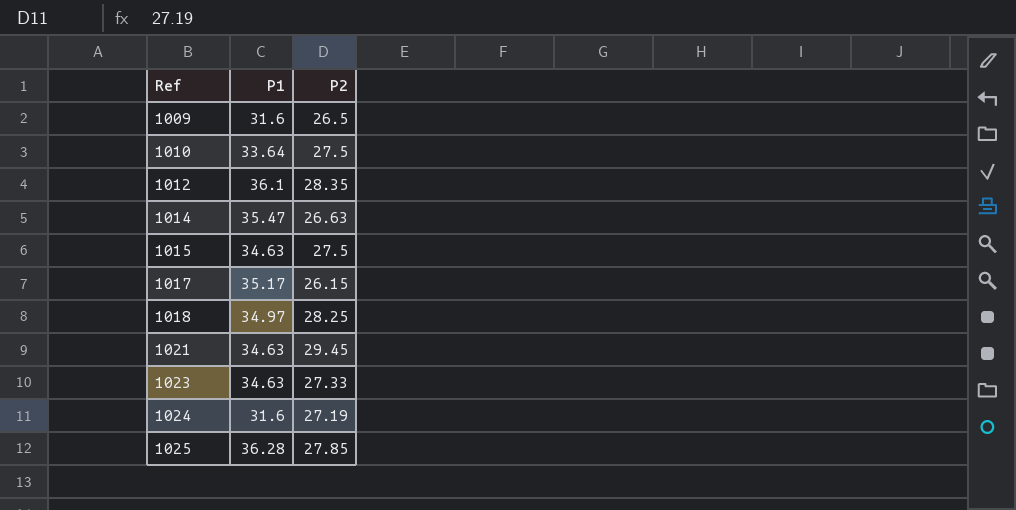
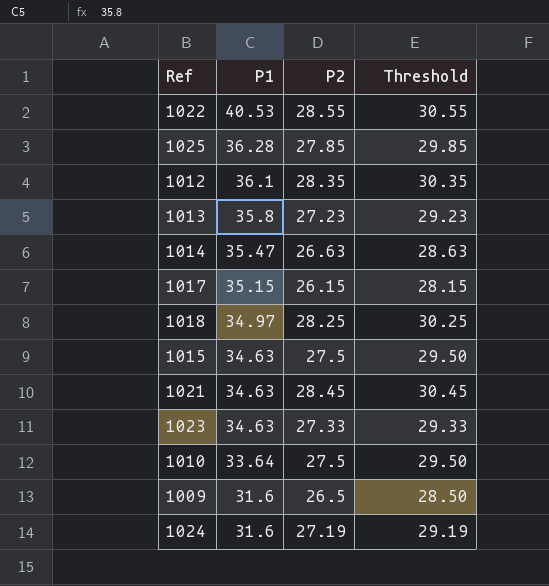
row order: Ref ascending -> P1 descending
column Threshold | formula: none -> [P2] + 2
row 1022: none -> 40.53 | 28.55 | 30.55
row 1013: none -> 35.8 | 27.23 | 29.23
1017 | P1: 35.17 -> 35.15
1021 | P2: 29.45 -> 28.45

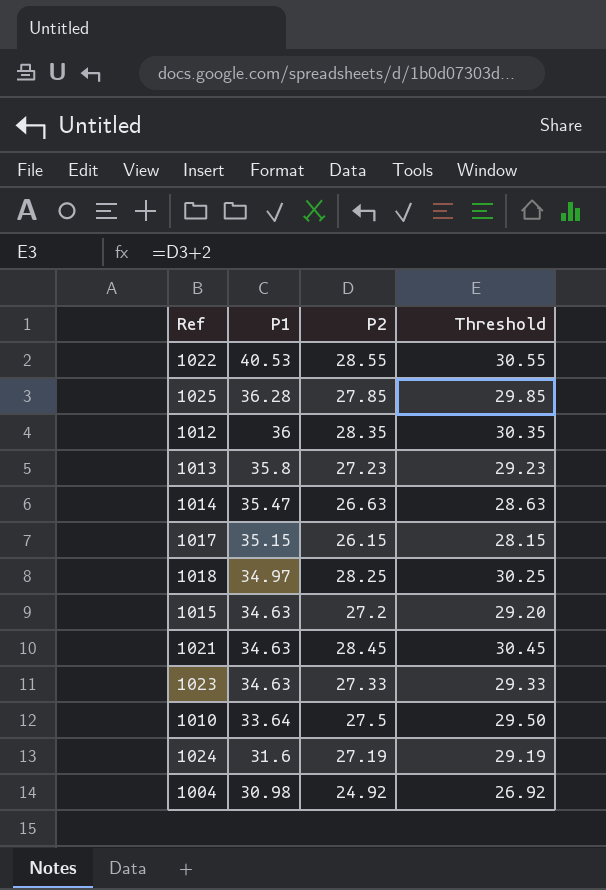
row 1009: 31.6 | 26.5 | 28.50 -> none
1012 | P1: 36.1 -> 36
1015 | P2: 27.5 -> 27.2
1015 | Threshold: 29.50 -> 29.20
row 1004: none -> 30.98 | 24.92 | 26.92

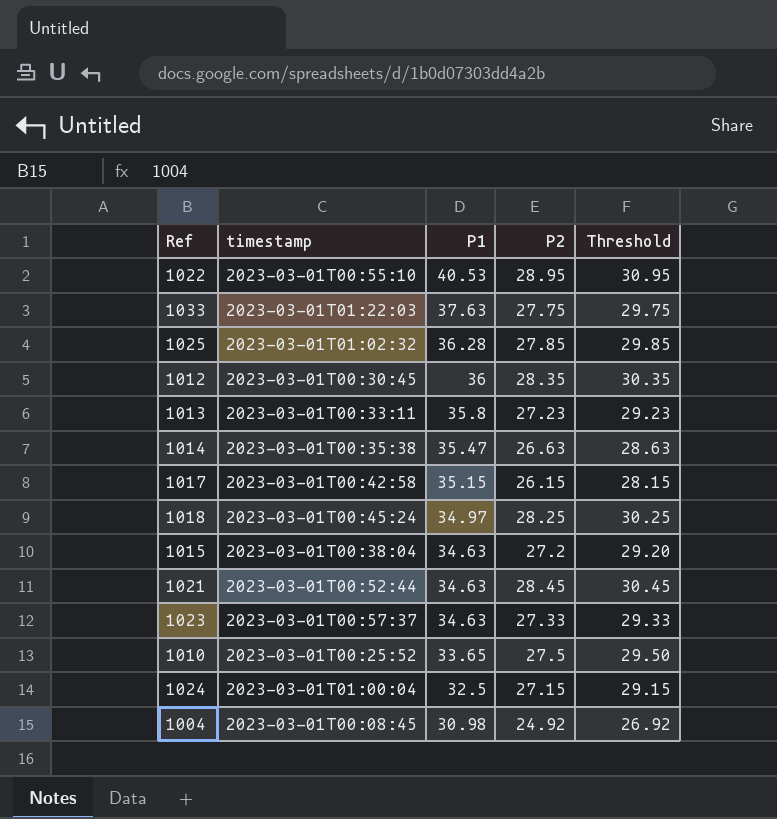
column timestamp | position: none -> 2
1022 | P2: 28.55 -> 28.95
1022 | Threshold: 30.55 -> 30.95
row 1033: none -> 2023-03-01T01:22:03 | 37.63 | 27.75 | 29.75
1010 | P1: 33.64 -> 33.65
1024 | P1: 31.6 -> 32.5
1024 | P2: 27.19 -> 27.15
1024 | Threshold: 29.19 -> 29.15

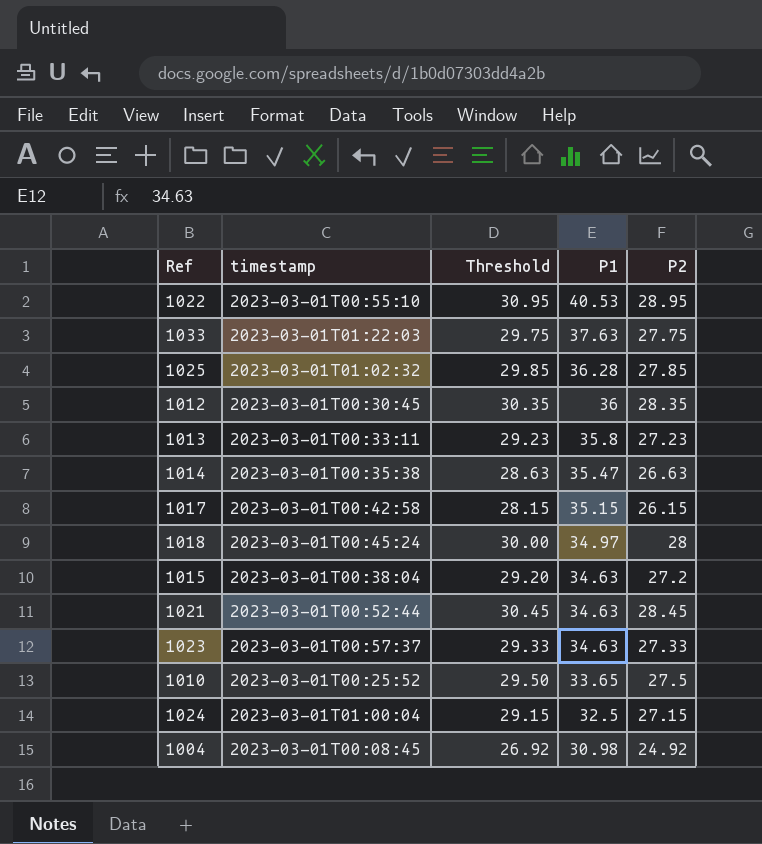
column Threshold | position: 5 -> 3
1018 | Threshold: 30.25 -> 30.00
1018 | P2: 28.25 -> 28

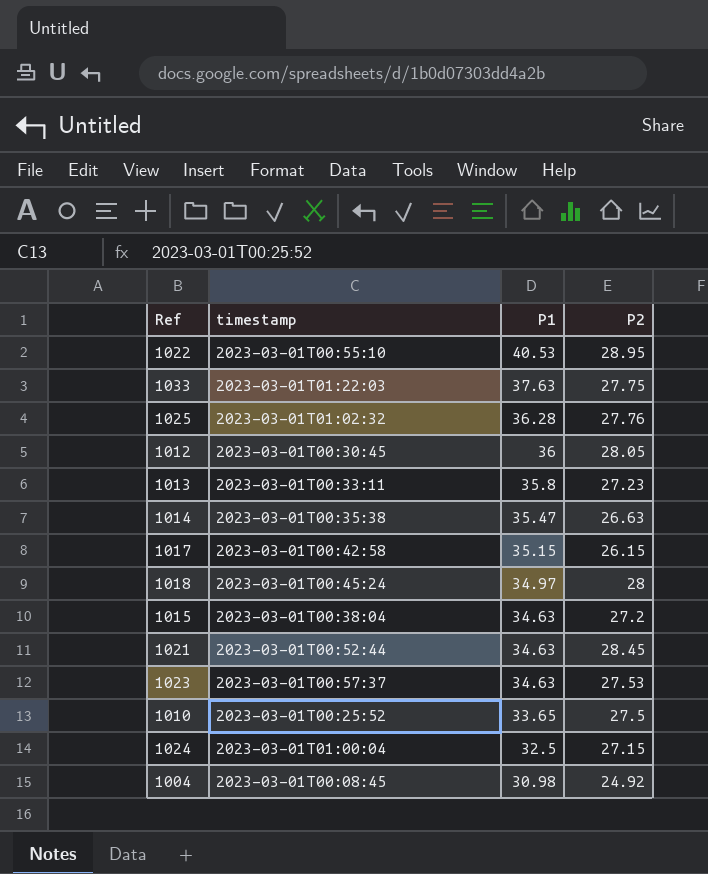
column Threshold | formula: [P2] + 2 -> none
1025 | P2: 27.85 -> 27.76
1012 | P2: 28.35 -> 28.05
1023 | P2: 27.33 -> 27.53

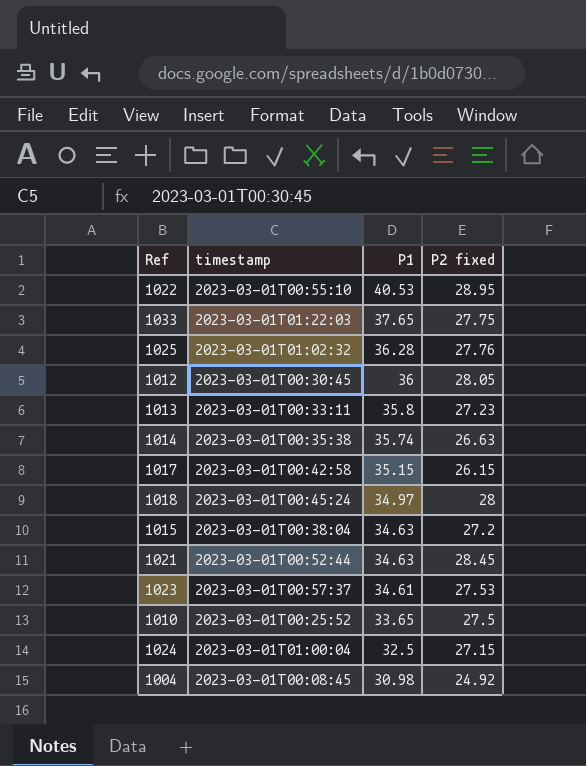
column name: P2 -> P2 fixed
1033 | P1: 37.63 -> 37.65
1014 | P1: 35.47 -> 35.74
1023 | P1: 34.63 -> 34.61

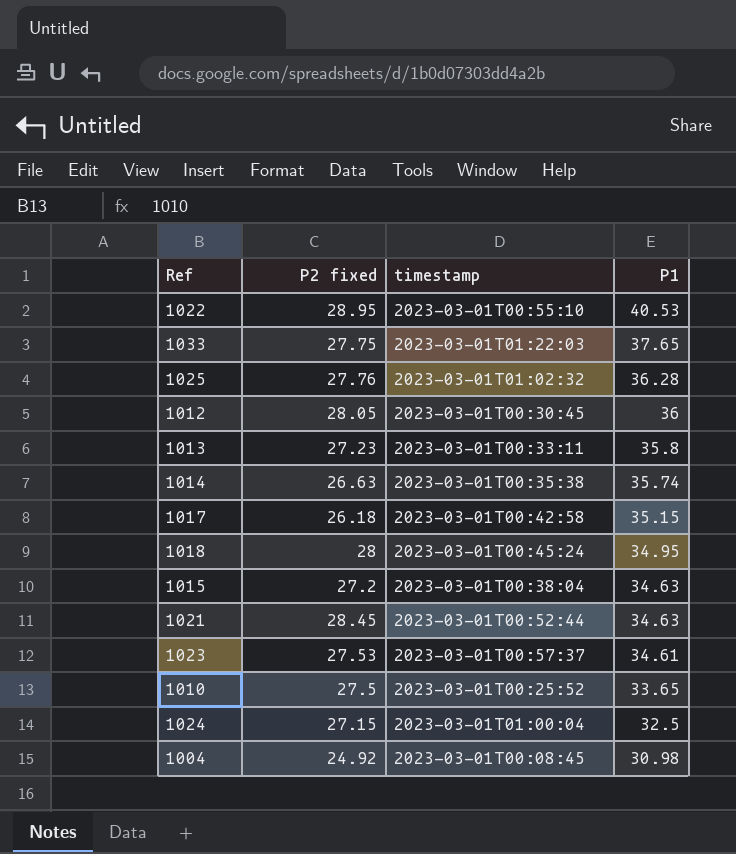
column P2 fixed | position: 4 -> 2
1017 | P2 fixed: 26.15 -> 26.18
1018 | P1: 34.97 -> 34.95

